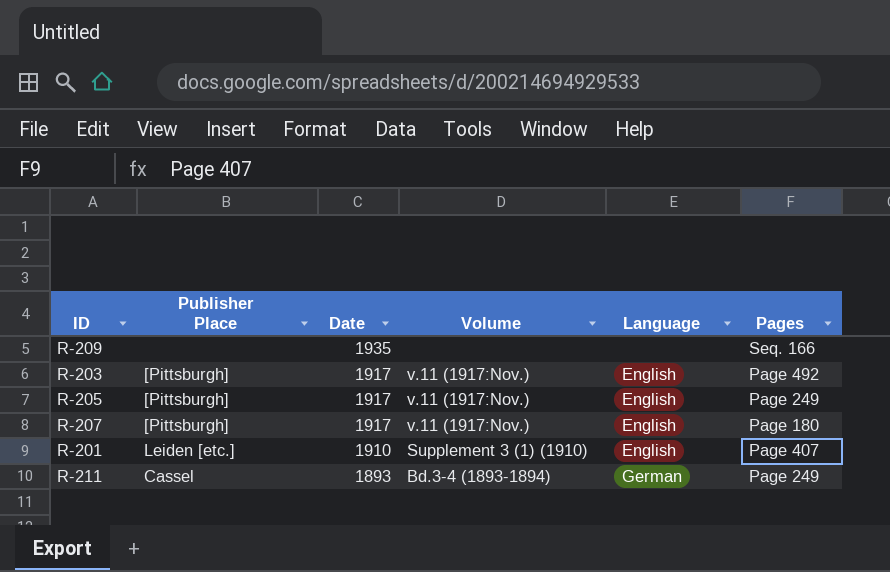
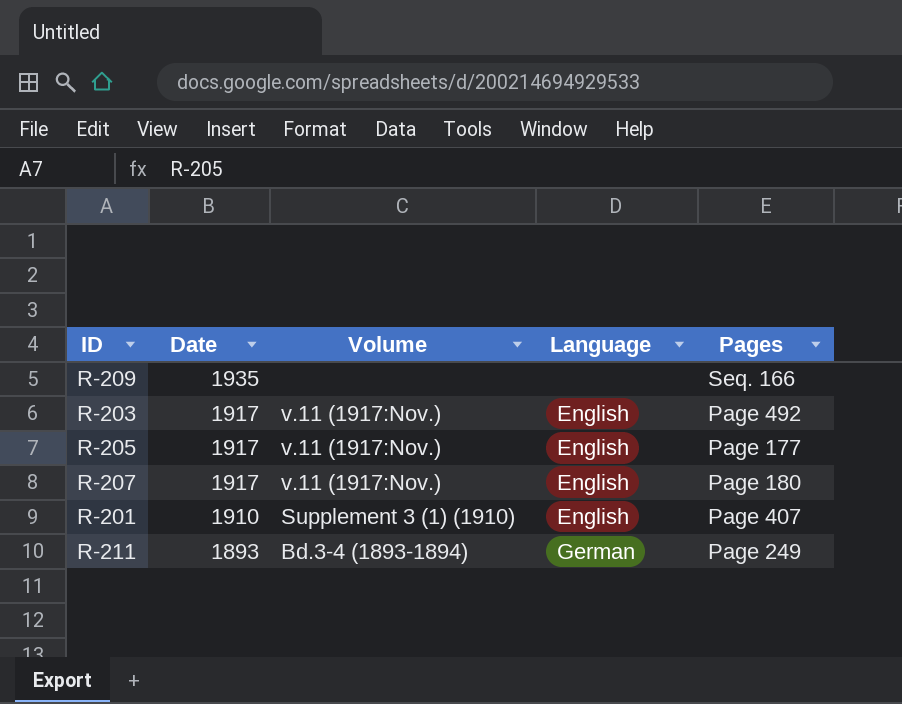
column Publisher Place | position: 2 -> none
R-205 | Pages: Page 249 -> Page 177

